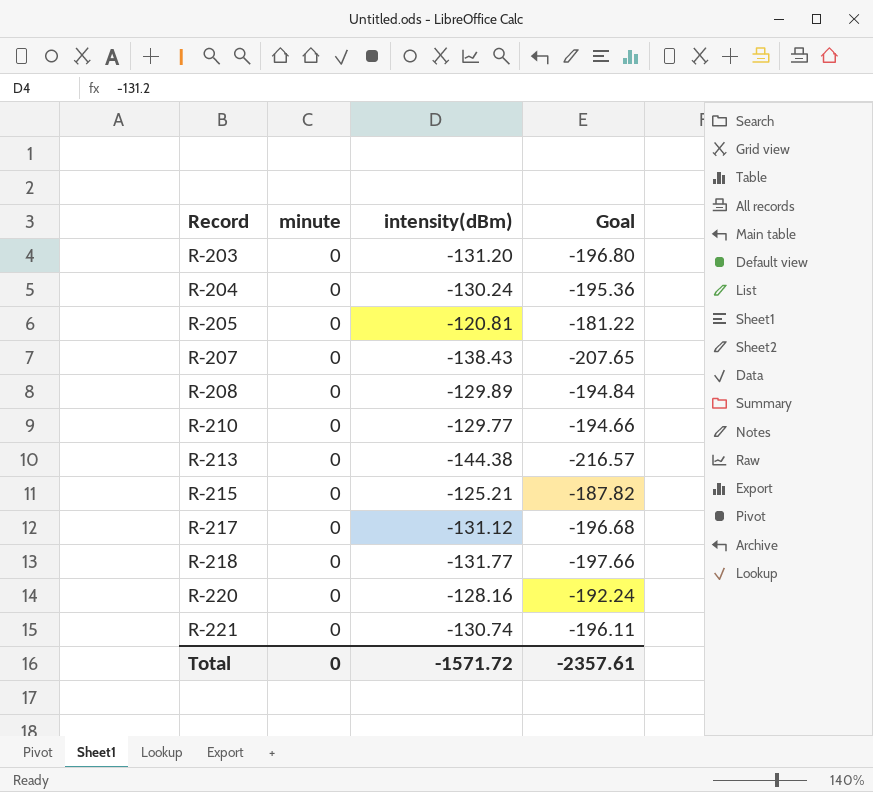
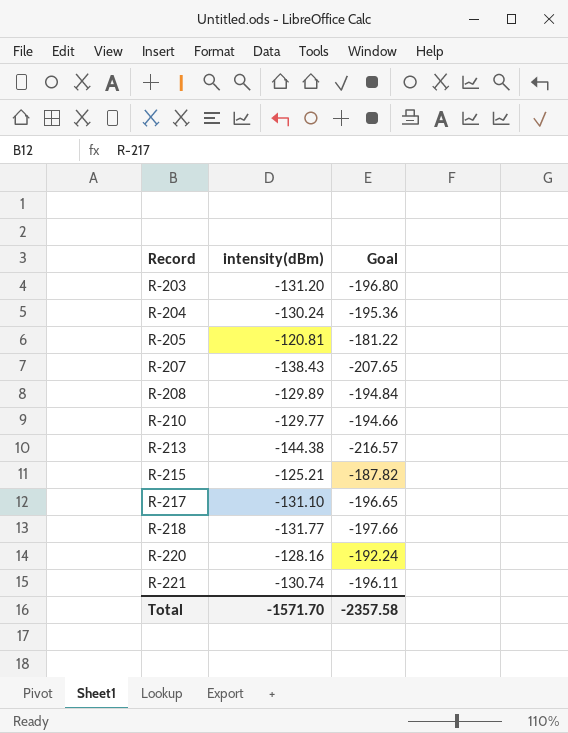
column minute | position: 2 -> none
R-217 | intensity(dBm): -131.12 -> -131.10
R-217 | Goal: -196.68 -> -196.65
Total | intensity(dBm): -1571.72 -> -1571.70
Total | Goal: -2357.61 -> -2357.58

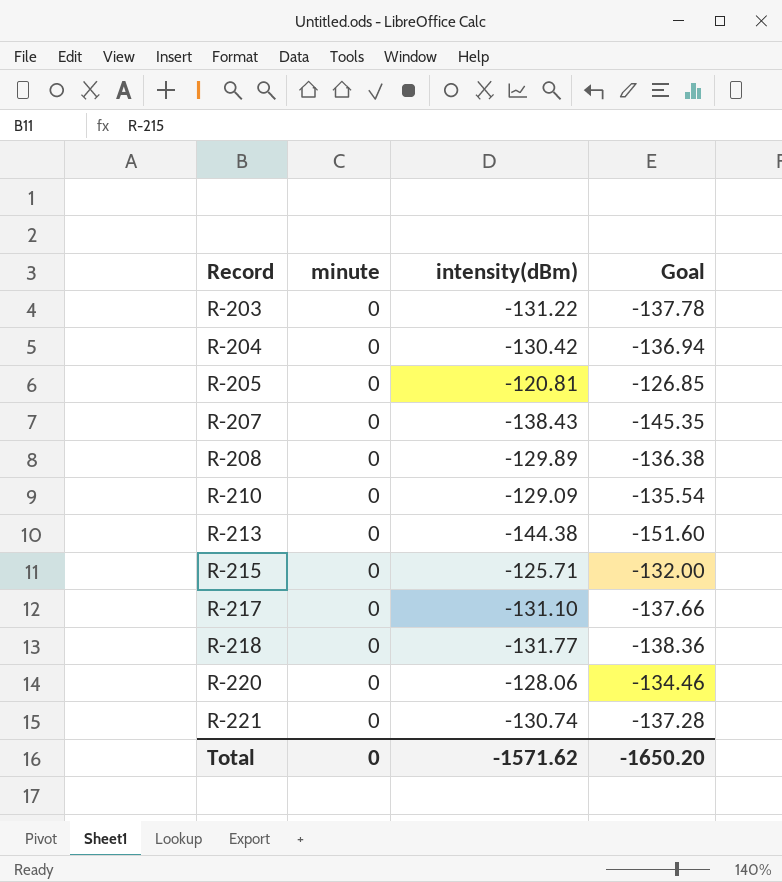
column minute | position: none -> 2
column Goal | formula: [intensity(dBm)] * 1.5 -> [intensity(dBm)] * 1.05
R-203 | intensity(dBm): -131.20 -> -131.22
R-204 | intensity(dBm): -130.24 -> -130.42
R-210 | intensity(dBm): -129.77 -> -129.09
R-215 | intensity(dBm): -125.21 -> -125.71
R-220 | intensity(dBm): -128.16 -> -128.06
Total | intensity(dBm): -1571.70 -> -1571.62
Total | Goal: -2357.58 -> -1650.20

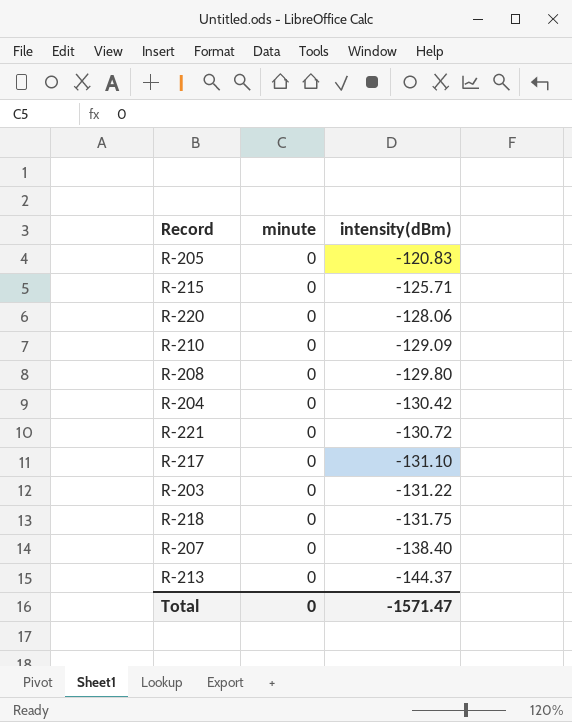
row order: Record ascending -> intensity(dBm) descending
column Goal | formula: [intensity(dBm)] * 1.05 -> none
R-205 | intensity(dBm): -120.81 -> -120.83
R-208 | intensity(dBm): -129.89 -> -129.80
R-221 | intensity(dBm): -130.74 -> -130.72
R-218 | intensity(dBm): -131.77 -> -131.75
R-207 | intensity(dBm): -138.43 -> -138.40
R-213 | intensity(dBm): -144.38 -> -144.37
Total | intensity(dBm): -1571.62 -> -1571.47

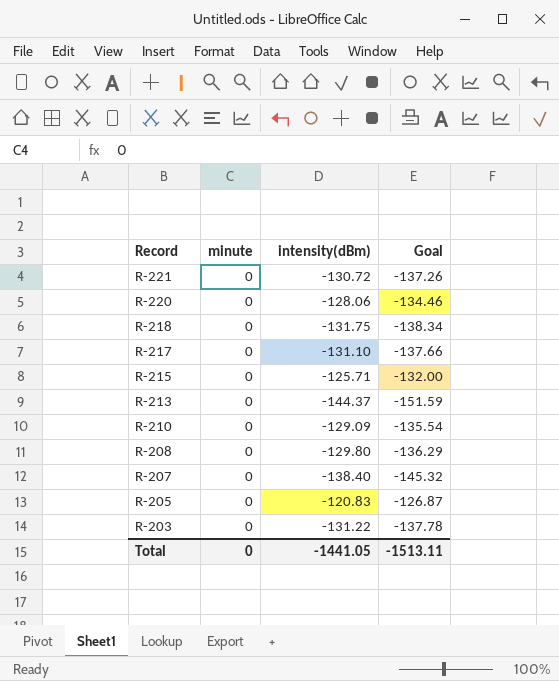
row order: intensity(dBm) descending -> Record descending
column Goal | formula: none -> [intensity(dBm)] * 1.05
row R-204: 0 | -130.42 -> none
Total | intensity(dBm): -1571.47 -> -1441.05

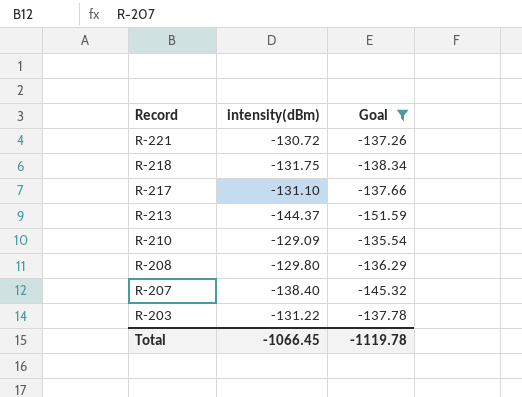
filter: none -> Goal <= -135.54
column minute | position: 2 -> none
Total | intensity(dBm): -1441.05 -> -1066.45
Total | Goal: -1513.11 -> -1119.78

